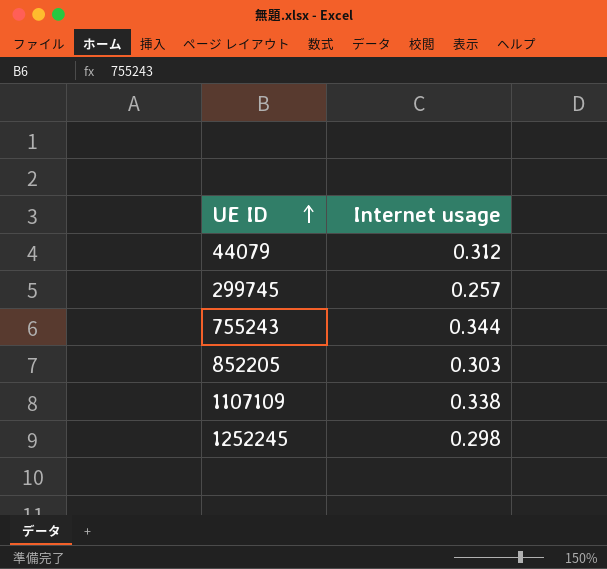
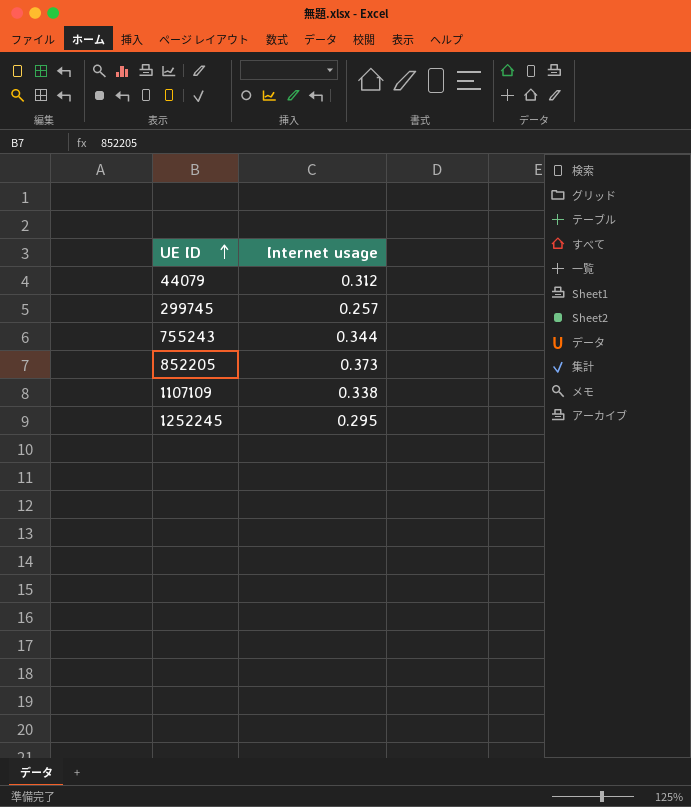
852205 | Internet usage: 0.303 -> 0.373
1252245 | Internet usage: 0.298 -> 0.295

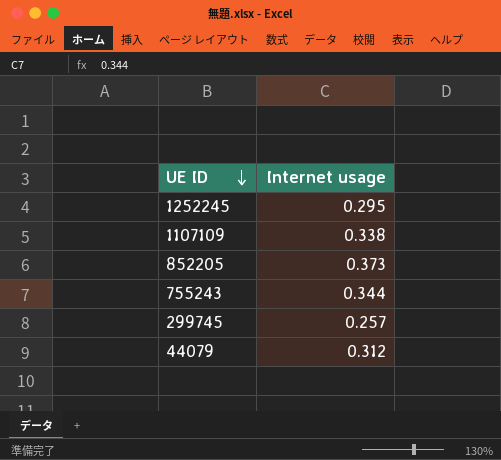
row order: UE ID ascending -> UE ID descending

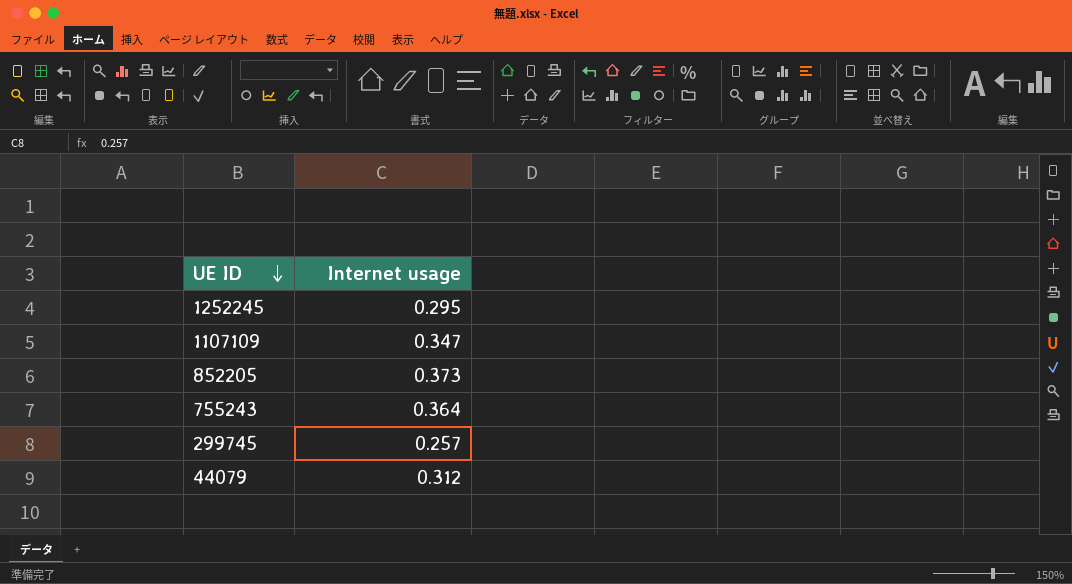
1107109 | Internet usage: 0.338 -> 0.347
755243 | Internet usage: 0.344 -> 0.364

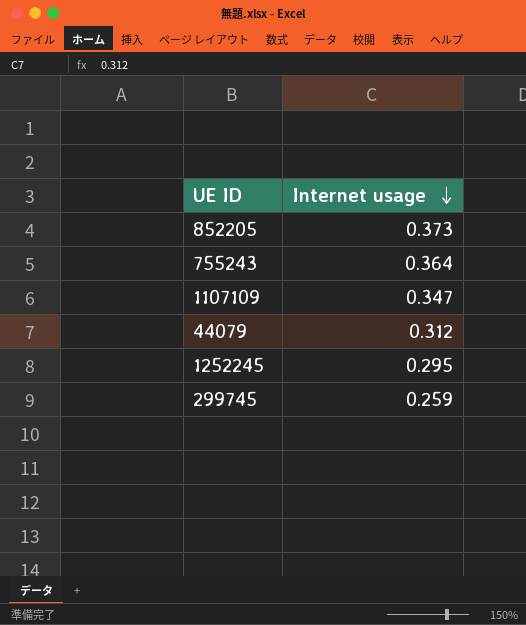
row order: UE ID descending -> Internet usage descending
299745 | Internet usage: 0.257 -> 0.259

